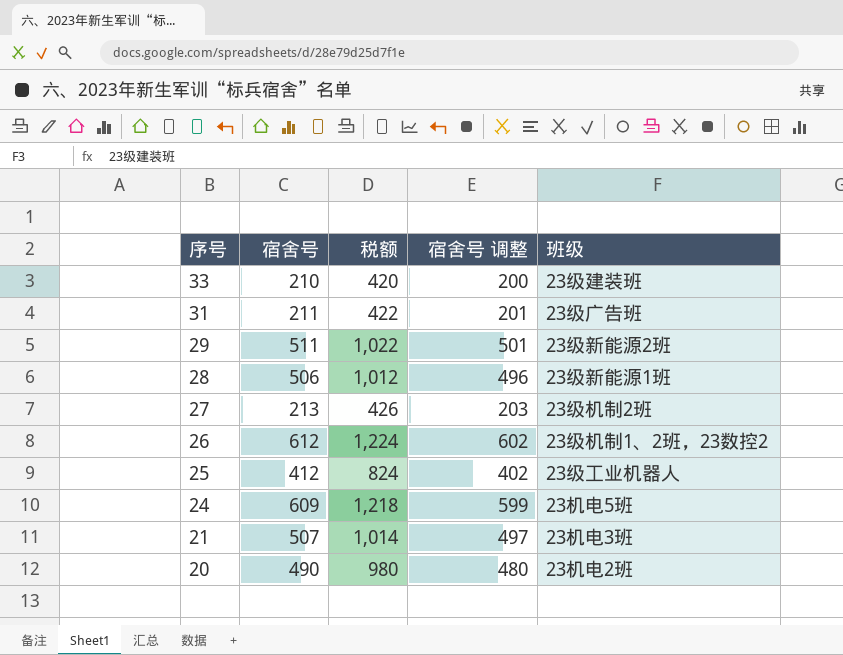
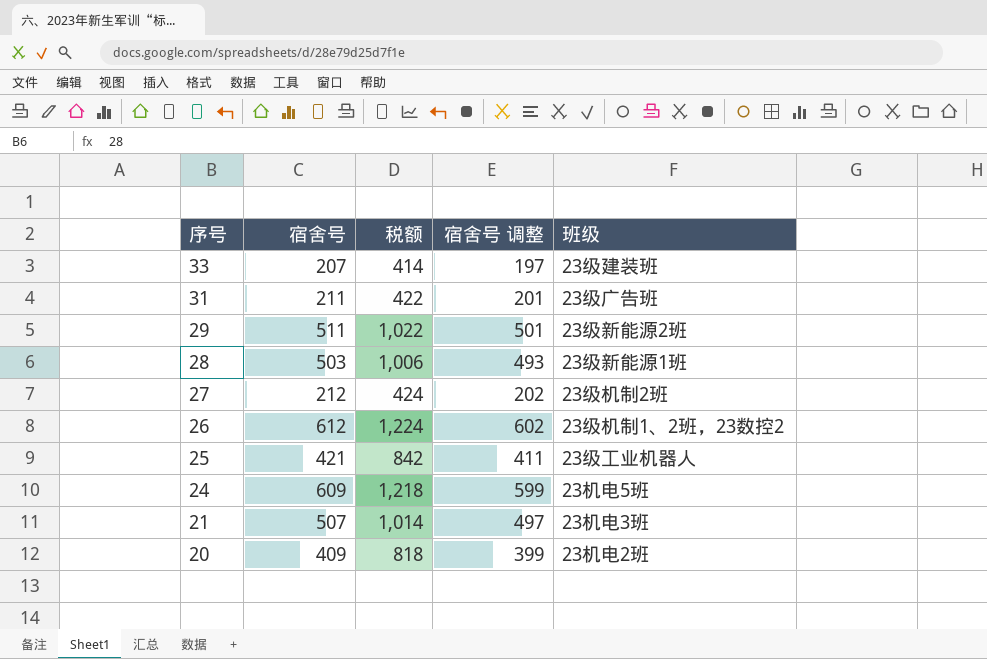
33 | 宿舍号: 210 -> 207
33 | 税额: 420 -> 414
33 | 宿舍号 调整: 200 -> 197
28 | 宿舍号: 506 -> 503
28 | 税额: 1,012 -> 1,006
28 | 宿舍号 调整: 496 -> 493
27 | 宿舍号: 213 -> 212
27 | 税额: 426 -> 424
27 | 宿舍号 调整: 203 -> 202
25 | 宿舍号: 412 -> 421
25 | 税额: 824 -> 842
25 | 宿舍号 调整: 402 -> 411
20 | 宿舍号: 490 -> 409
20 | 税额: 980 -> 818
20 | 宿舍号 调整: 480 -> 399

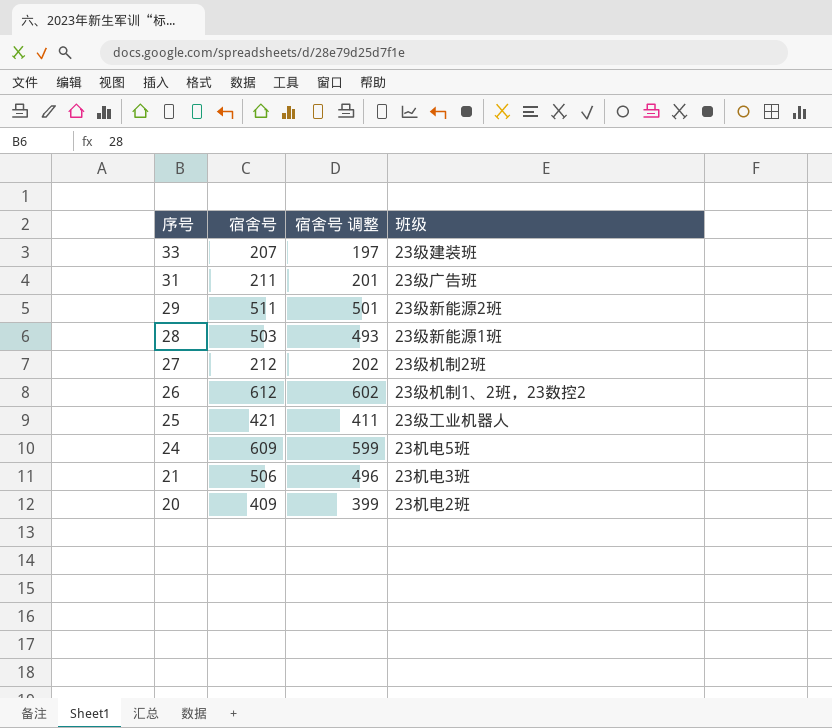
column 税额 | formula: [宿舍号] * 2 -> none
21 | 宿舍号: 507 -> 506
21 | 宿舍号 调整: 497 -> 496

